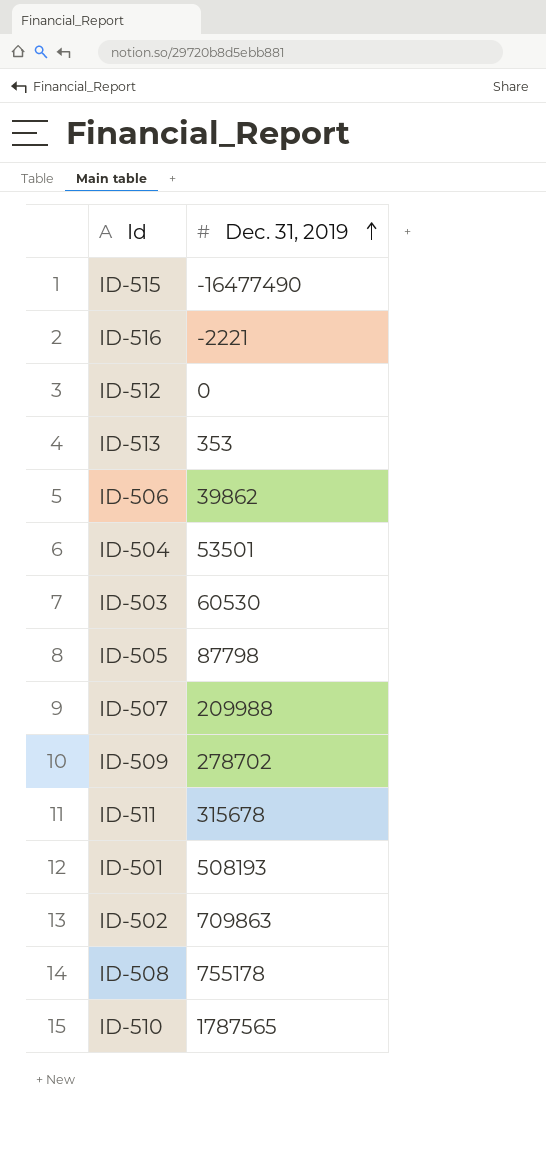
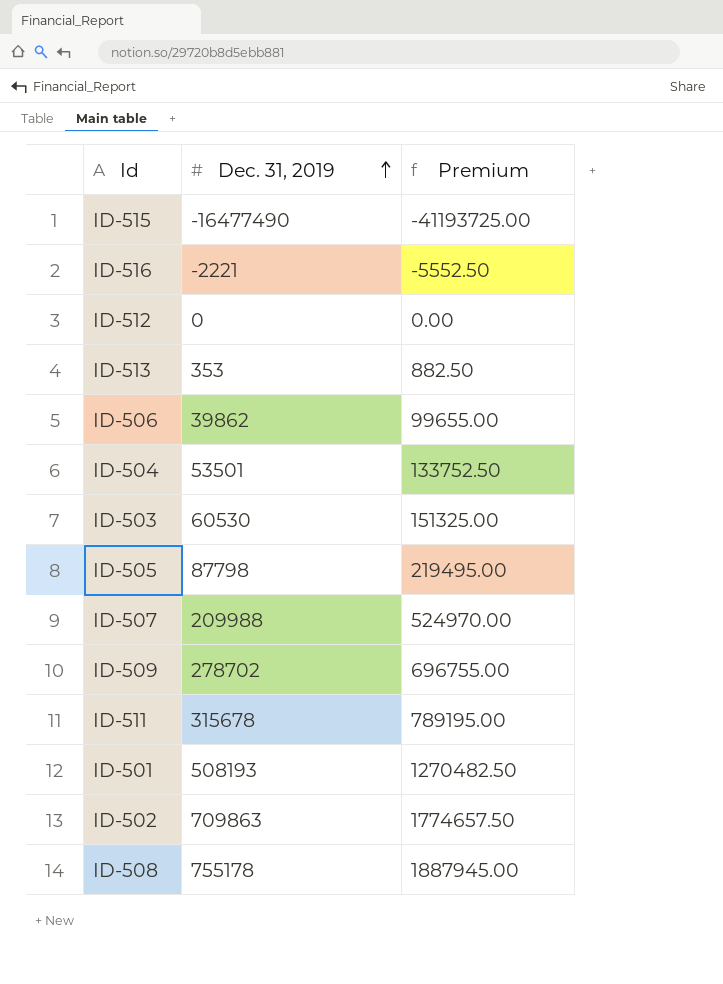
column Premium | formula: none -> [Dec. 31, 2019] * 2.5
row ID-510: 1787565 -> none

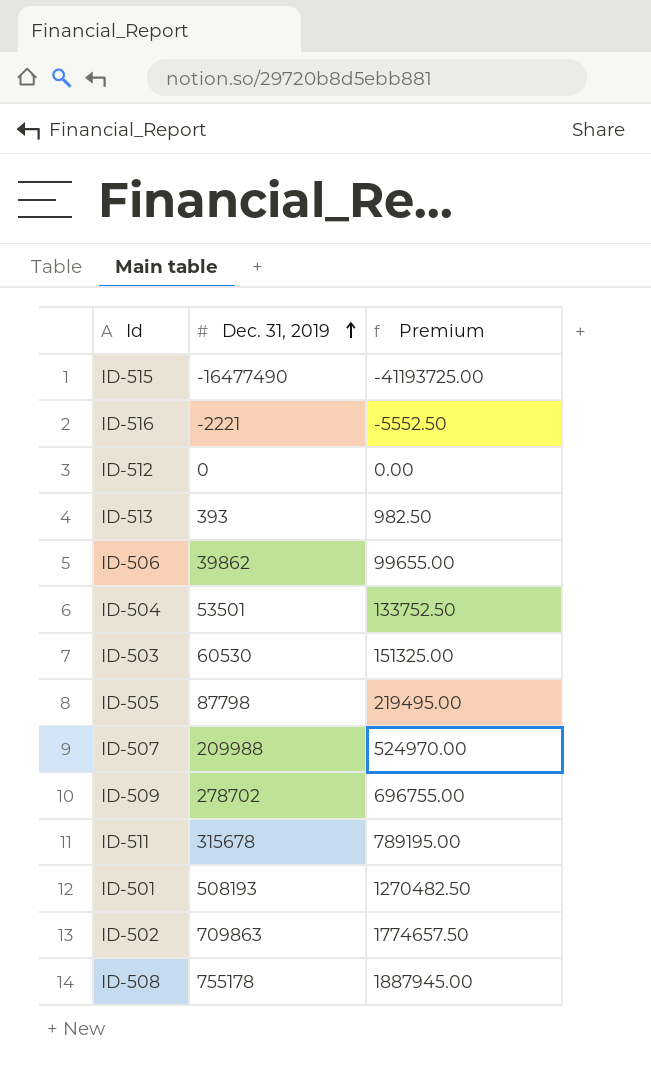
ID-513 | Dec. 31, 2019: 353 -> 393
ID-513 | Premium: 882.50 -> 982.50

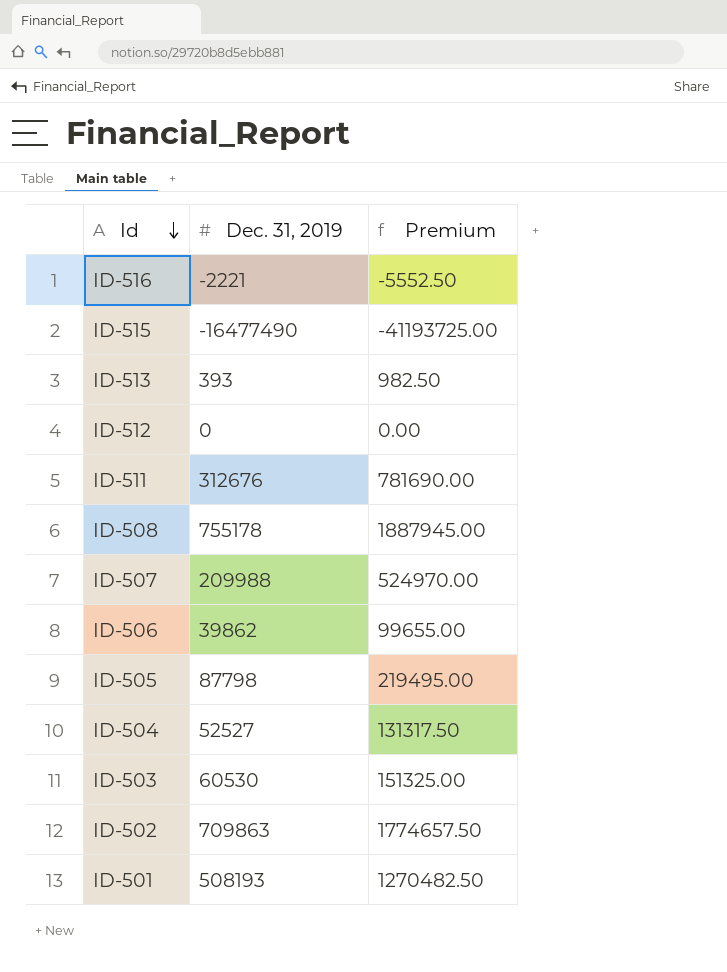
row order: Dec. 31, 2019 ascending -> Id descending
row ID-509: 278702 | 696755.00 -> none
ID-511 | Dec. 31, 2019: 315678 -> 312676
ID-511 | Premium: 789195.00 -> 781690.00
ID-504 | Dec. 31, 2019: 53501 -> 52527
ID-504 | Premium: 133752.50 -> 131317.50

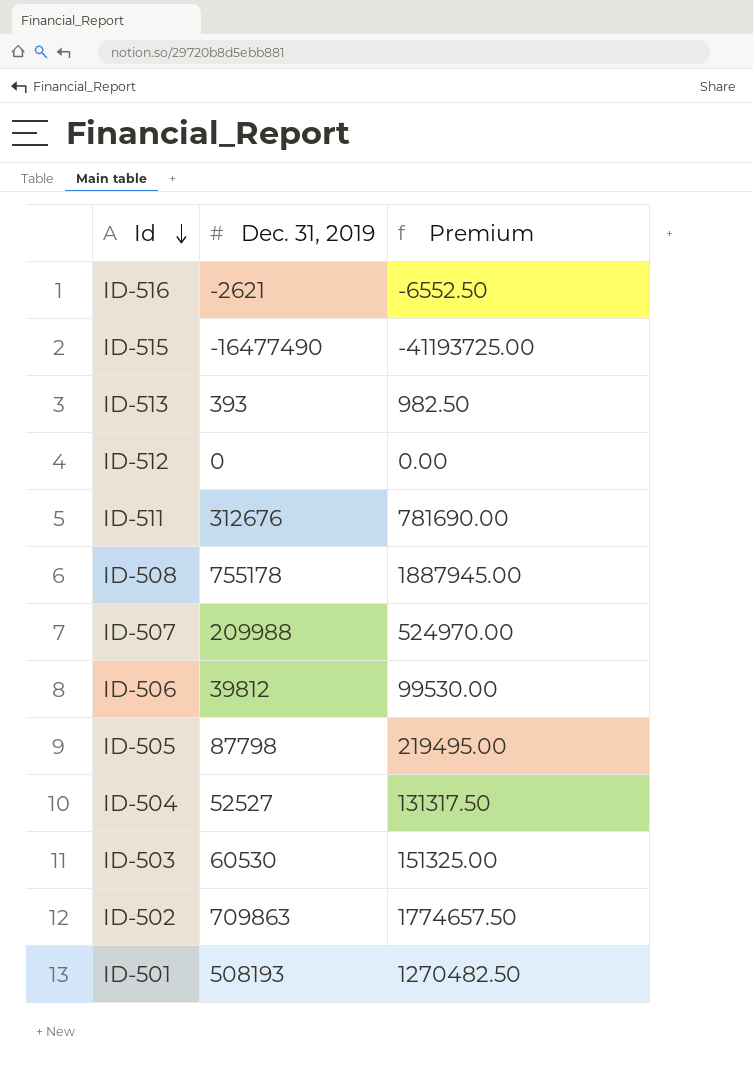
ID-516 | Dec. 31, 2019: -2221 -> -2621
ID-516 | Premium: -5552.50 -> -6552.50
ID-506 | Dec. 31, 2019: 39862 -> 39812
ID-506 | Premium: 99655.00 -> 99530.00

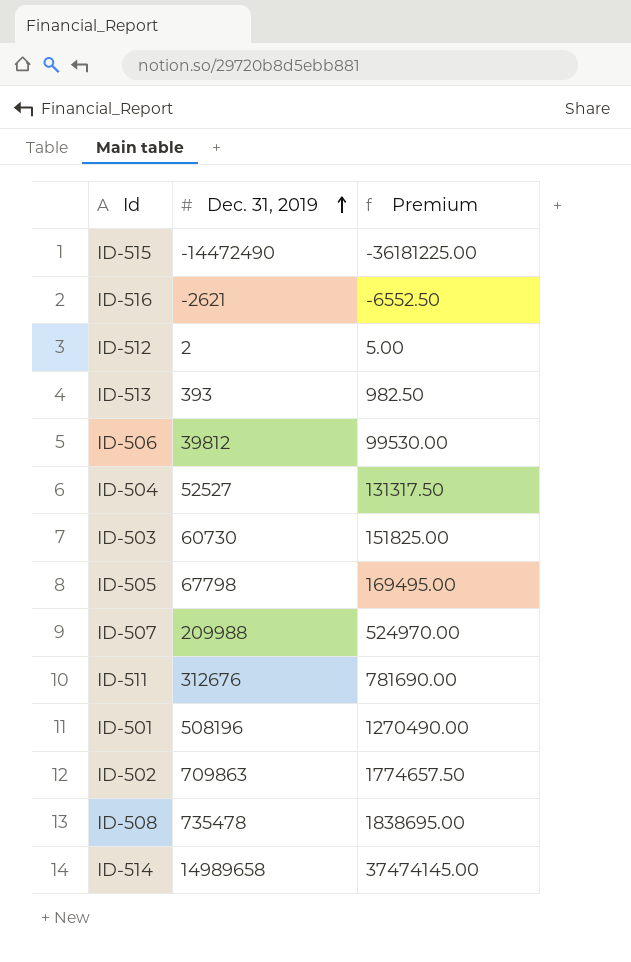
row order: Id descending -> Dec. 31, 2019 ascending
ID-515 | Dec. 31, 2019: -16477490 -> -14472490
ID-515 | Premium: -41193725.00 -> -36181225.00
ID-512 | Dec. 31, 2019: 0 -> 2
ID-512 | Premium: 0.00 -> 5.00
ID-503 | Dec. 31, 2019: 60530 -> 60730
ID-503 | Premium: 151325.00 -> 151825.00
ID-505 | Dec. 31, 2019: 87798 -> 67798
ID-505 | Premium: 219495.00 -> 169495.00
ID-501 | Dec. 31, 2019: 508193 -> 508196
ID-501 | Premium: 1270482.50 -> 1270490.00
ID-508 | Dec. 31, 2019: 755178 -> 735478
ID-508 | Premium: 1887945.00 -> 1838695.00
row ID-514: none -> 14989658 | 37474145.00

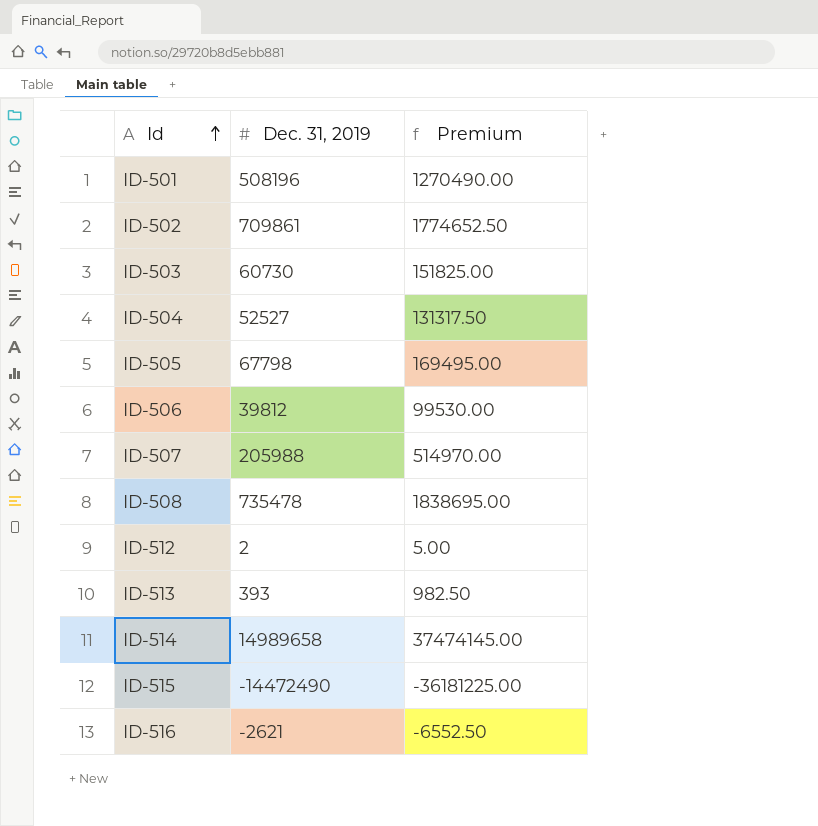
row order: Dec. 31, 2019 ascending -> Id ascending
row ID-511: 312676 | 781690.00 -> none
ID-502 | Dec. 31, 2019: 709863 -> 709861
ID-502 | Premium: 1774657.50 -> 1774652.50
ID-507 | Dec. 31, 2019: 209988 -> 205988
ID-507 | Premium: 524970.00 -> 514970.00

